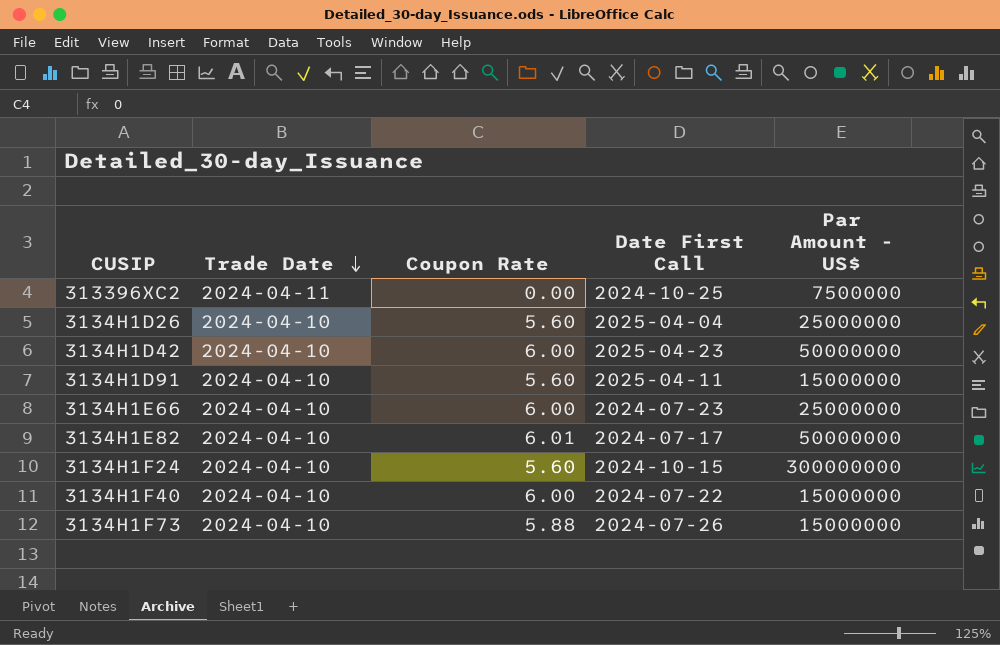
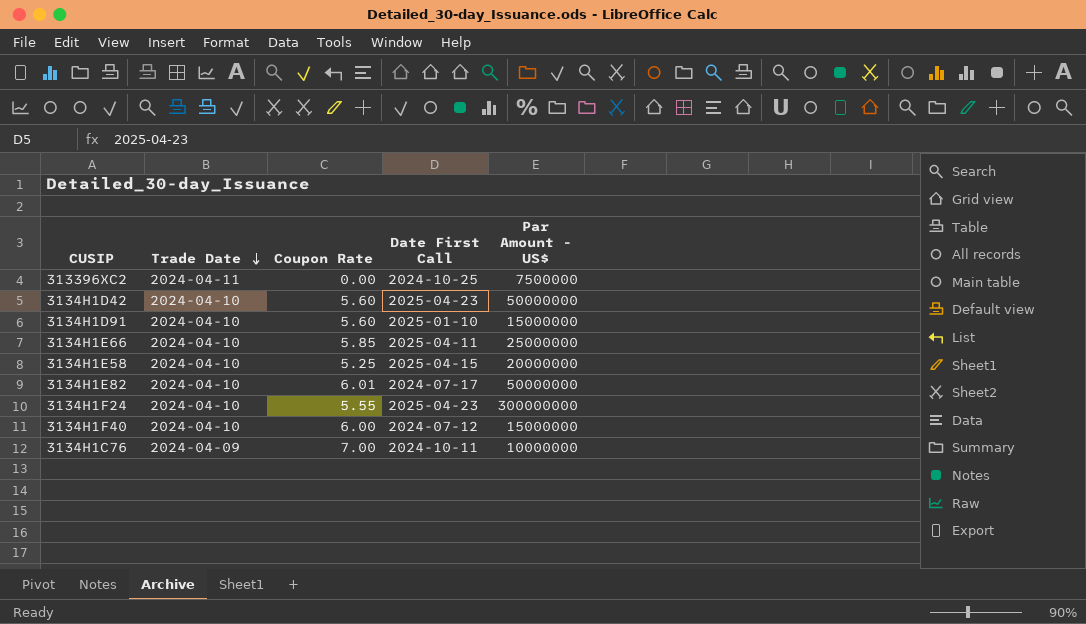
row 3134H1D26: 2024-04-10 | 5.60 | 2025-04-04 | 25000000 -> none
row 3134H1F73: 2024-04-10 | 5.88 | 2024-07-26 | 15000000 -> none
3134H1D42 | Coupon Rate: 6.00 -> 5.60
3134H1D91 | Date First Call: 2025-04-11 -> 2025-01-10
3134H1E66 | Coupon Rate: 6.00 -> 5.85
3134H1E66 | Date First Call: 2024-07-23 -> 2025-04-11
row 3134H1E58: none -> 2024-04-10 | 5.25 | 2025-04-15 | 20000000
3134H1F24 | Coupon Rate: 5.60 -> 5.55
3134H1F24 | Date First Call: 2024-10-15 -> 2025-04-23
3134H1F40 | Date First Call: 2024-07-22 -> 2024-07-12
row 3134H1C76: none -> 2024-04-09 | 7.00 | 2024-10-11 | 10000000

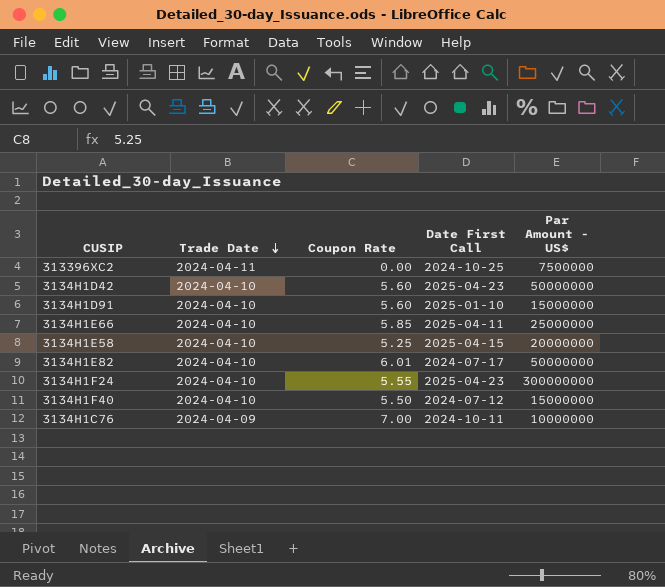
3134H1F40 | Coupon Rate: 6.00 -> 5.50

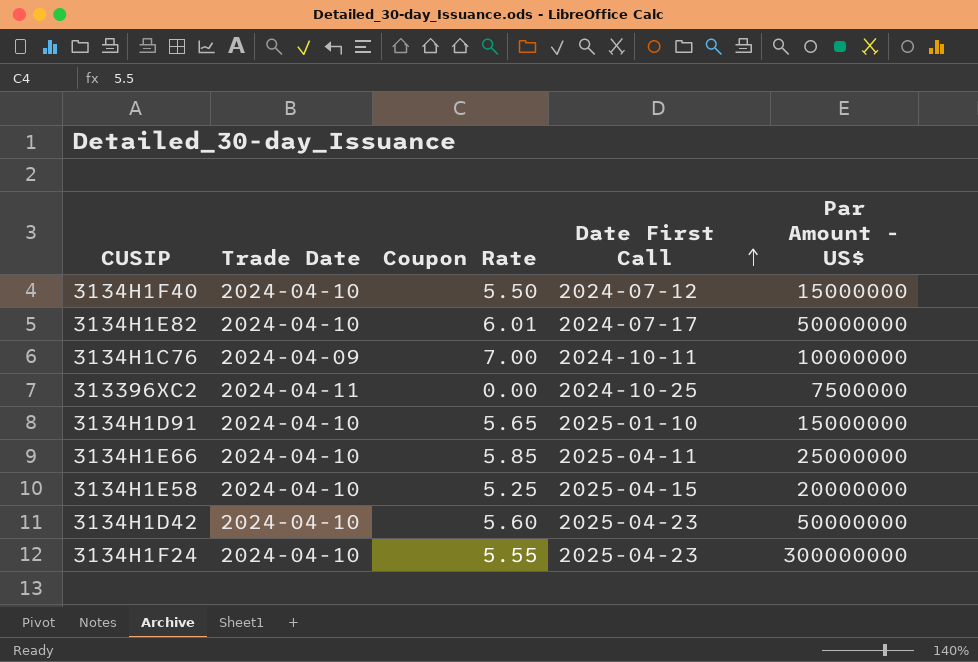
row order: Trade Date descending -> Date First Call ascending
3134H1D91 | Coupon Rate: 5.60 -> 5.65

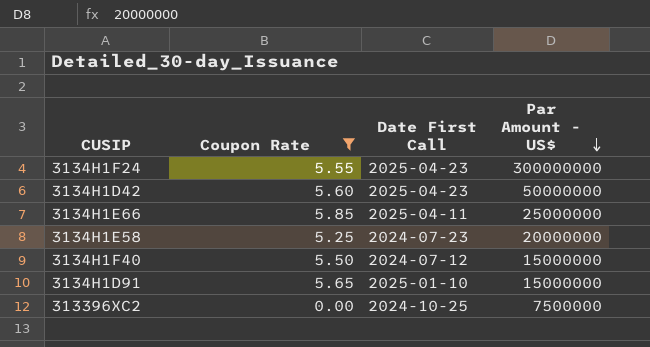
filter: none -> Coupon Rate <= 5.85
row order: Date First Call ascending -> Par Amount - US$ descending
column Trade Date | position: 2 -> none
3134H1E58 | Date First Call: 2025-04-15 -> 2024-07-23

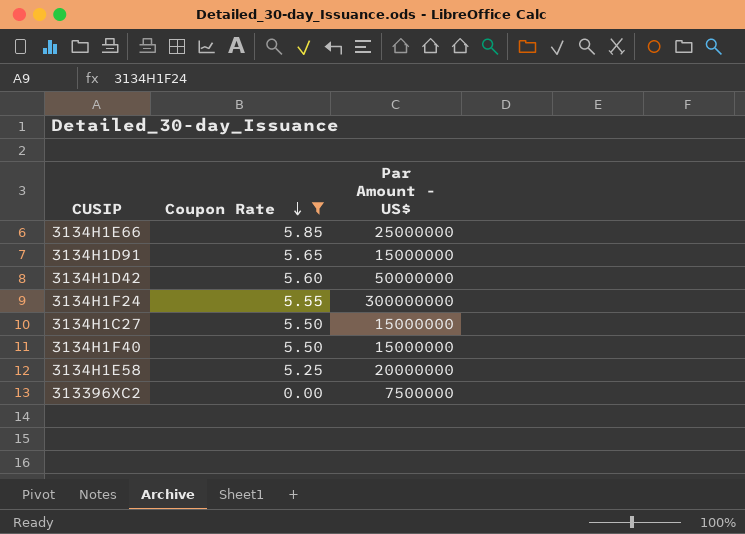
row order: Par Amount - US$ descending -> Coupon Rate descending
column Date First Call | position: 3 -> none
row 3134H1C27: none -> 5.50 | 15000000

